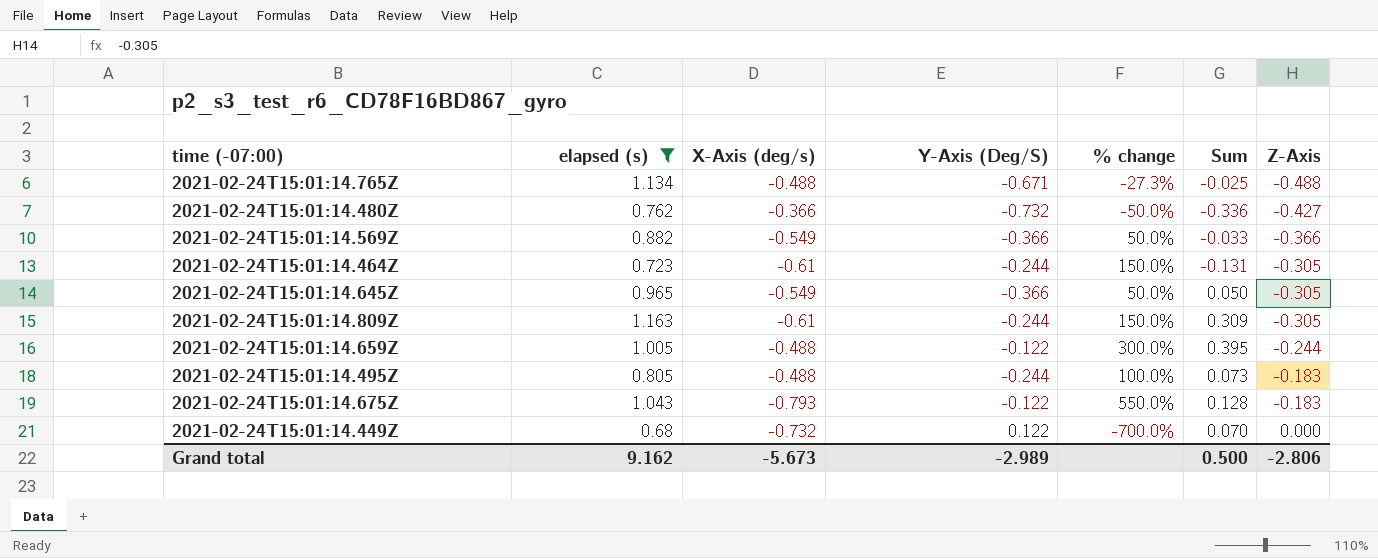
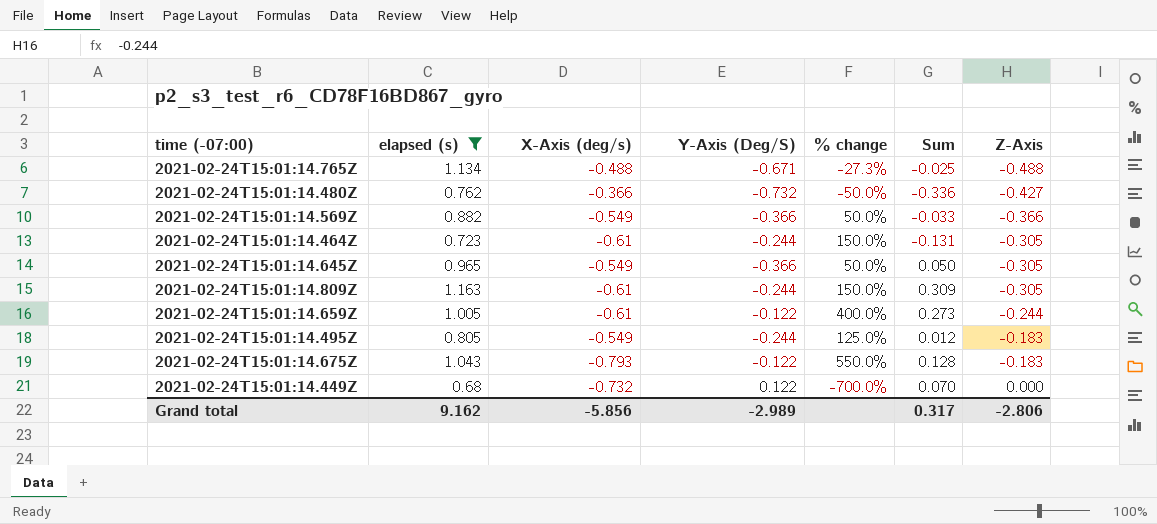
2021-02-24T15:01:14.659Z | X-Axis (deg/s): -0.488 -> -0.61
2021-02-24T15:01:14.659Z | % change: 300.0% -> 400.0%
2021-02-24T15:01:14.659Z | Sum: 0.395 -> 0.273
2021-02-24T15:01:14.495Z | X-Axis (deg/s): -0.488 -> -0.549
2021-02-24T15:01:14.495Z | % change: 100.0% -> 125.0%
2021-02-24T15:01:14.495Z | Sum: 0.073 -> 0.012
Grand total | X-Axis (deg/s): -5.673 -> -5.856
Grand total | Sum: 0.500 -> 0.317

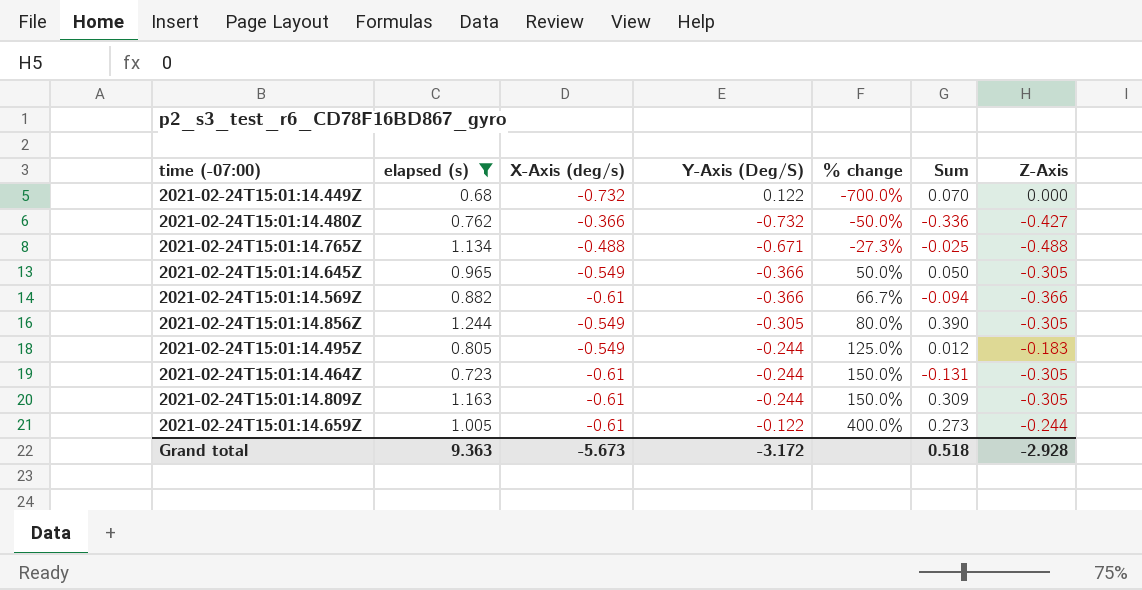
row order: Z-Axis ascending -> % change ascending
row 2021-02-24T15:01:14.675Z: 1.043 | -0.793 | -0.122 | 550.0% | 0.128 | -0.183 -> none
2021-02-24T15:01:14.569Z | X-Axis (deg/s): -0.549 -> -0.61
2021-02-24T15:01:14.569Z | % change: 50.0% -> 66.7%
2021-02-24T15:01:14.569Z | Sum: -0.033 -> -0.094
row 2021-02-24T15:01:14.856Z: none -> 1.244 | -0.549 | -0.305 | 80.0% | 0.390 | -0.305
Grand total | elapsed (s): 9.162 -> 9.363
Grand total | X-Axis (deg/s): -5.856 -> -5.673
Grand total | Y-Axis (Deg/S): -2.989 -> -3.172
Grand total | Sum: 0.317 -> 0.518
Grand total | Z-Axis: -2.806 -> -2.928

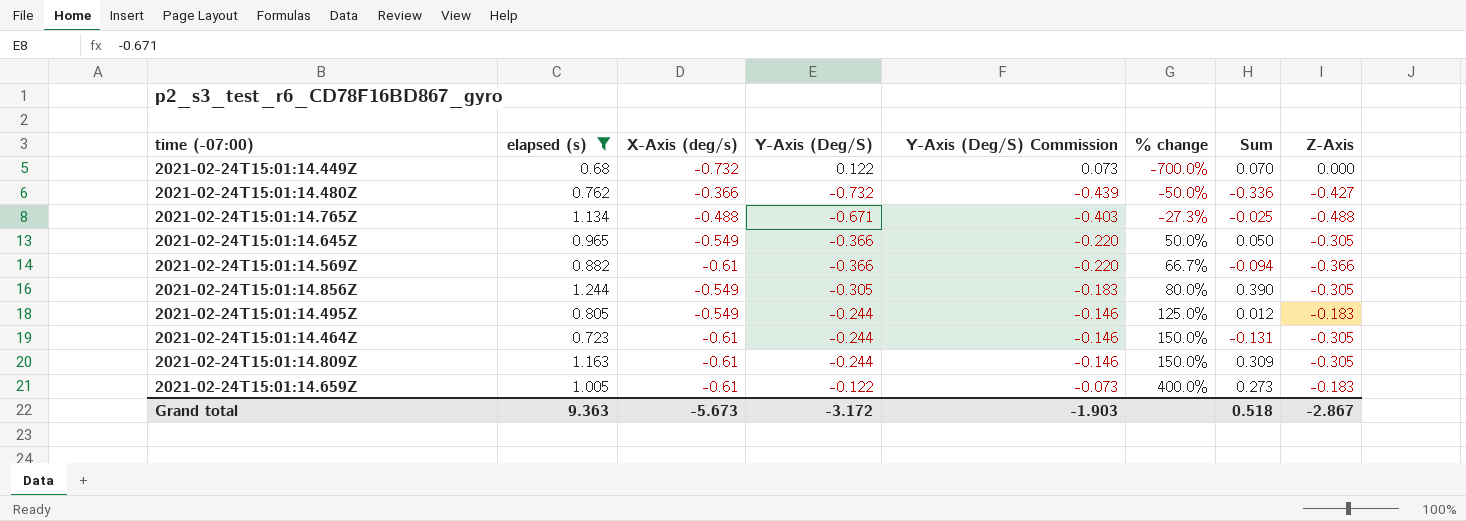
column Y-Axis (Deg/S) Commission | formula: none -> [Y-Axis (Deg/S)] * 0.6
2021-02-24T15:01:14.659Z | Z-Axis: -0.244 -> -0.183
Grand total | Z-Axis: -2.928 -> -2.867

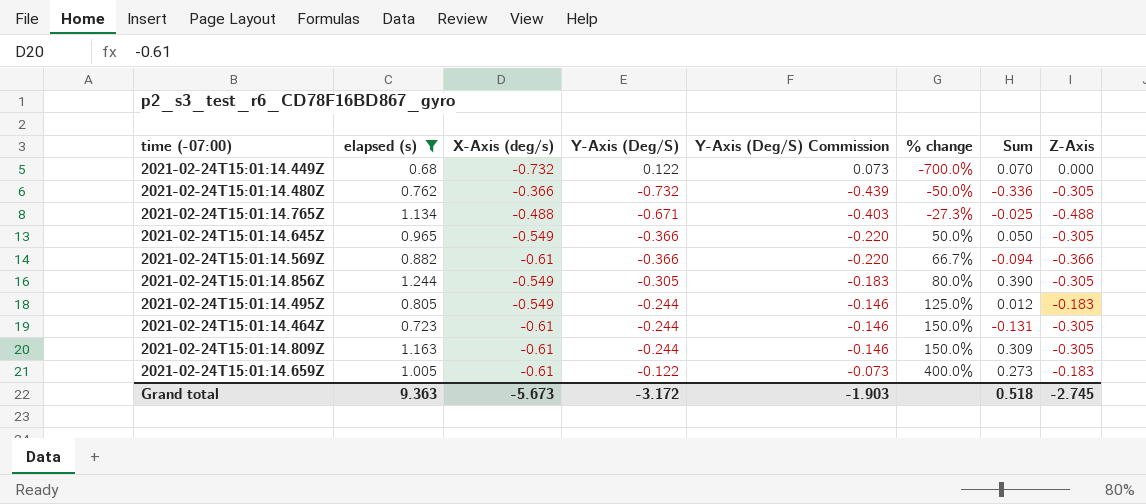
2021-02-24T15:01:14.480Z | Z-Axis: -0.427 -> -0.305
Grand total | Z-Axis: -2.867 -> -2.745

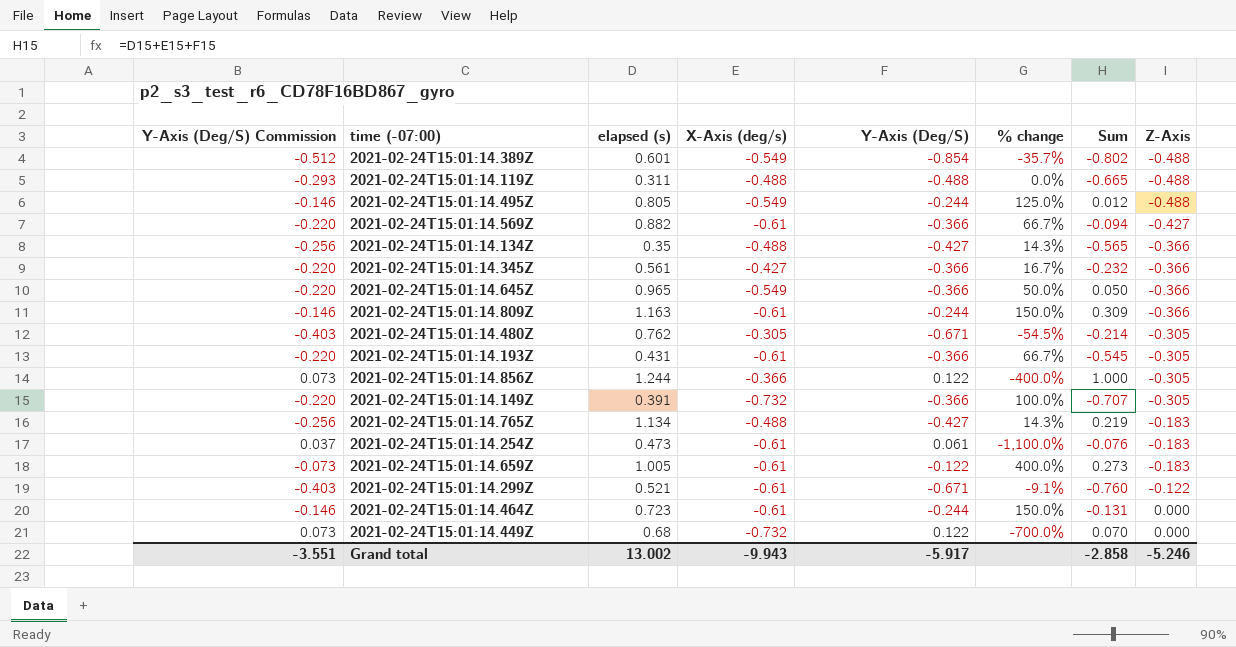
filter: elapsed (s) >= 0.68 -> none
row order: % change ascending -> Z-Axis ascending
column Y-Axis (Deg/S) Commission | position: 5 -> 1
2021-02-24T15:01:14.495Z | Z-Axis: -0.183 -> -0.488
2021-02-24T15:01:14.569Z | Z-Axis: -0.366 -> -0.427
2021-02-24T15:01:14.645Z | Z-Axis: -0.305 -> -0.366
2021-02-24T15:01:14.809Z | Z-Axis: -0.305 -> -0.366
2021-02-24T15:01:14.480Z | Y-Axis (Deg/S) Commission: -0.439 -> -0.403
2021-02-24T15:01:14.480Z | X-Axis (deg/s): -0.366 -> -0.305
2021-02-24T15:01:14.480Z | Y-Axis (Deg/S): -0.732 -> -0.671
2021-02-24T15:01:14.480Z | % change: -50.0% -> -54.5%
2021-02-24T15:01:14.480Z | Sum: -0.336 -> -0.214
2021-02-24T15:01:14.856Z | Y-Axis (Deg/S) Commission: -0.183 -> 0.073
2021-02-24T15:01:14.856Z | X-Axis (deg/s): -0.549 -> -0.366
2021-02-24T15:01:14.856Z | Y-Axis (Deg/S): -0.305 -> 0.122
2021-02-24T15:01:14.856Z | % change: 80.0% -> -400.0%
2021-02-24T15:01:14.856Z | Sum: 0.390 -> 1.000
2021-02-24T15:01:14.765Z | Y-Axis (Deg/S) Commission: -0.403 -> -0.256
2021-02-24T15:01:14.765Z | Y-Axis (Deg/S): -0.671 -> -0.427
2021-02-24T15:01:14.765Z | % change: -27.3% -> 14.3%
2021-02-24T15:01:14.765Z | Sum: -0.025 -> 0.219
2021-02-24T15:01:14.765Z | Z-Axis: -0.488 -> -0.183
2021-02-24T15:01:14.464Z | Z-Axis: -0.305 -> 0.000
Grand total | Y-Axis (Deg/S) Commission: -1.903 -> -3.551
Grand total | elapsed (s): 9.363 -> 13.002
Grand total | X-Axis (deg/s): -5.673 -> -9.943
Grand total | Y-Axis (Deg/S): -3.172 -> -5.917
Grand total | Sum: 0.518 -> -2.858
Grand total | Z-Axis: -2.745 -> -5.246

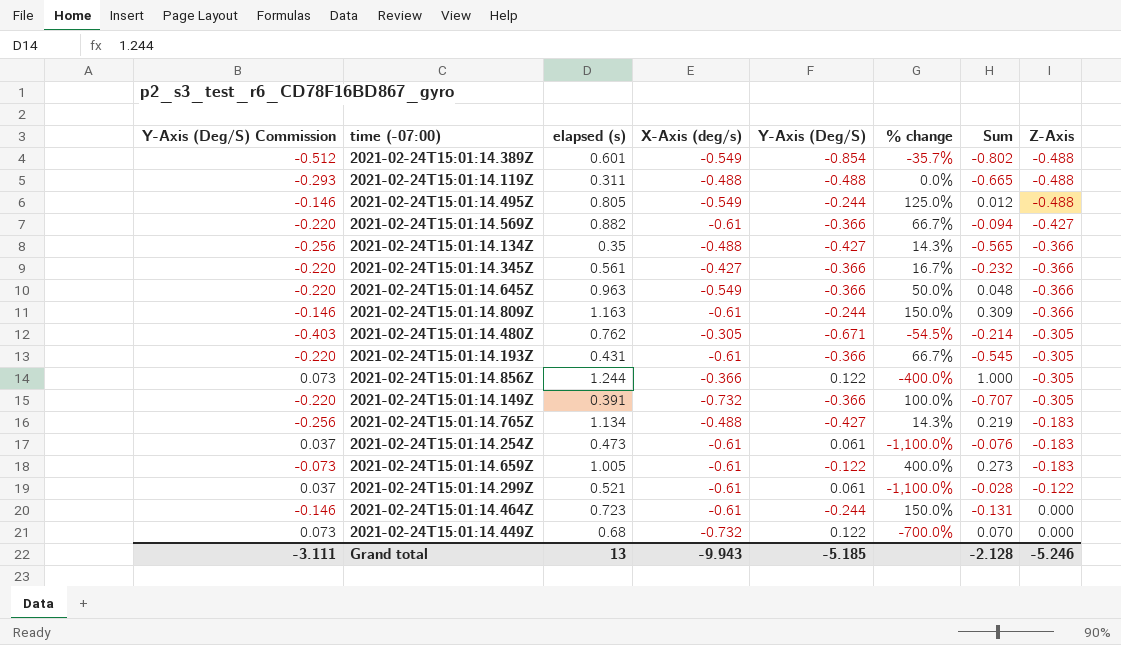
2021-02-24T15:01:14.645Z | elapsed (s): 0.965 -> 0.963
2021-02-24T15:01:14.645Z | Sum: 0.050 -> 0.048
2021-02-24T15:01:14.299Z | Y-Axis (Deg/S) Commission: -0.403 -> 0.037
2021-02-24T15:01:14.299Z | Y-Axis (Deg/S): -0.671 -> 0.061
2021-02-24T15:01:14.299Z | % change: -9.1% -> -1,100.0%
2021-02-24T15:01:14.299Z | Sum: -0.760 -> -0.028
Grand total | Y-Axis (Deg/S) Commission: -3.551 -> -3.111
Grand total | elapsed (s): 13.002 -> 13
Grand total | Y-Axis (Deg/S): -5.917 -> -5.185
Grand total | Sum: -2.858 -> -2.128

